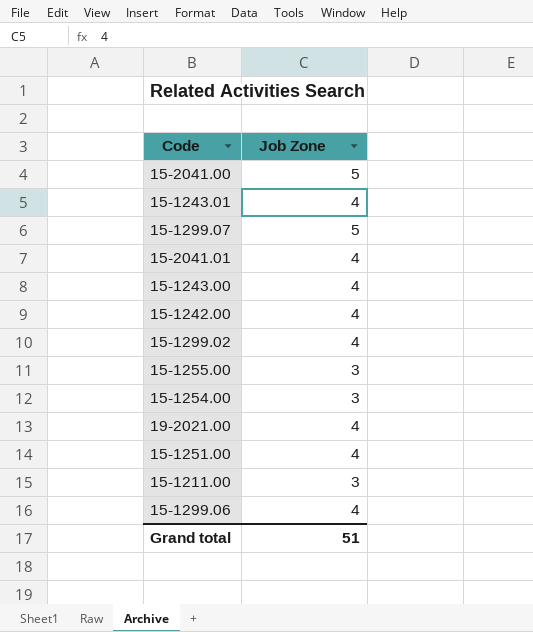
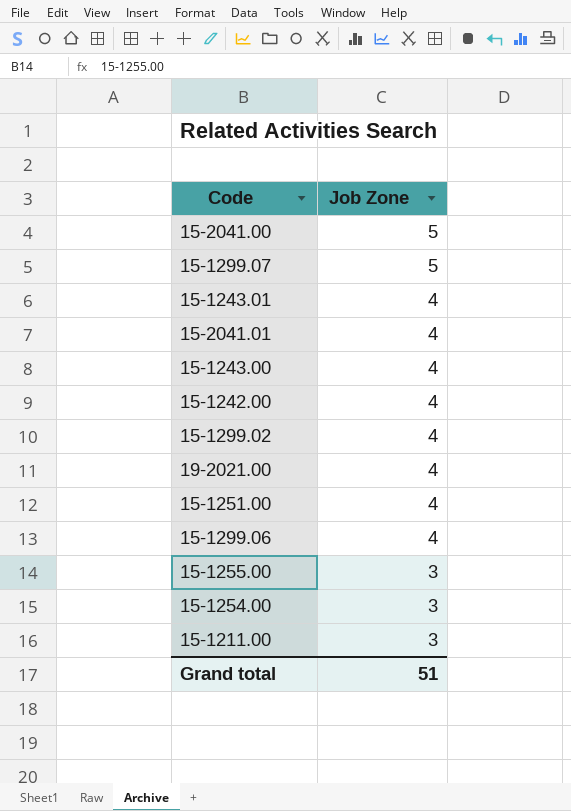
row order: none -> Job Zone descending

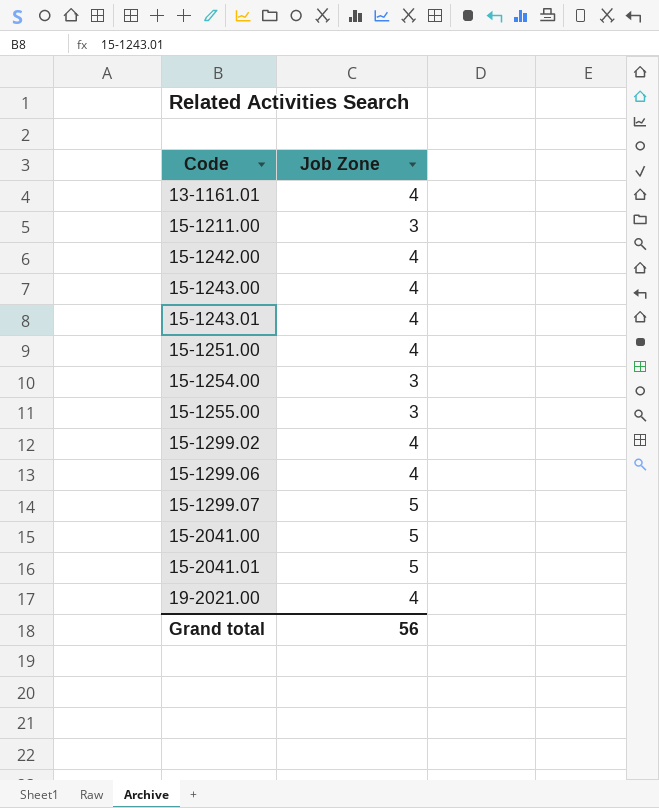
row order: Job Zone descending -> Code ascending
row 13-1161.01: none -> 4
15-2041.01 | Job Zone: 4 -> 5
Grand total | Job Zone: 51 -> 56

